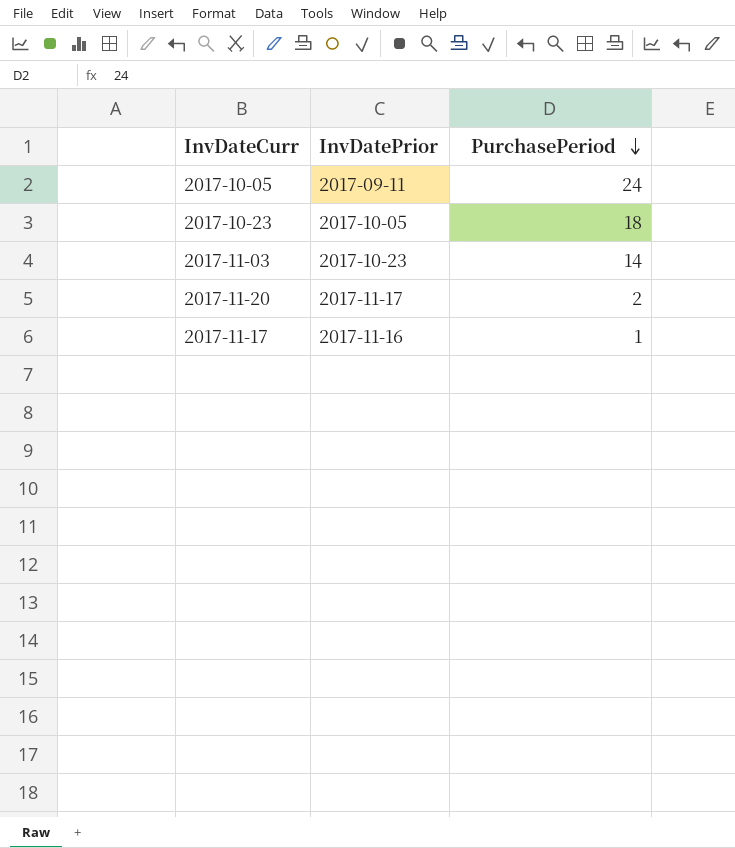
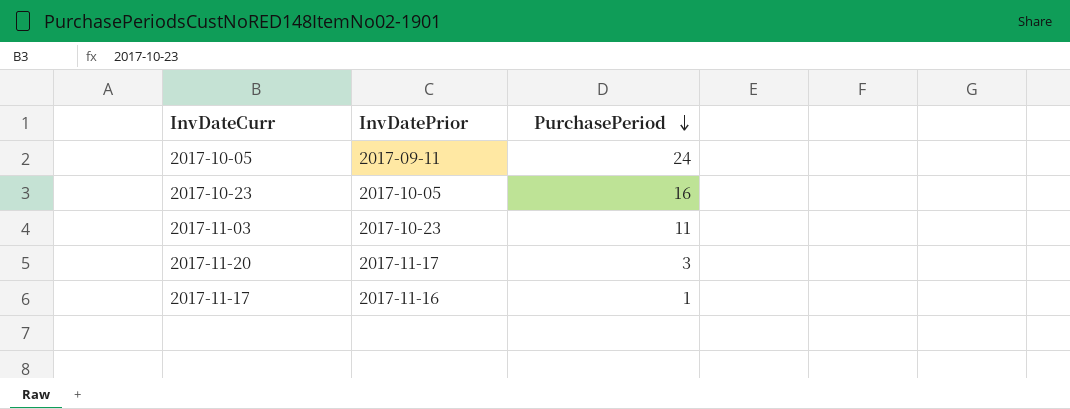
2017-10-23 | PurchasePeriod: 18 -> 16
2017-11-03 | PurchasePeriod: 14 -> 11
2017-11-20 | PurchasePeriod: 2 -> 3

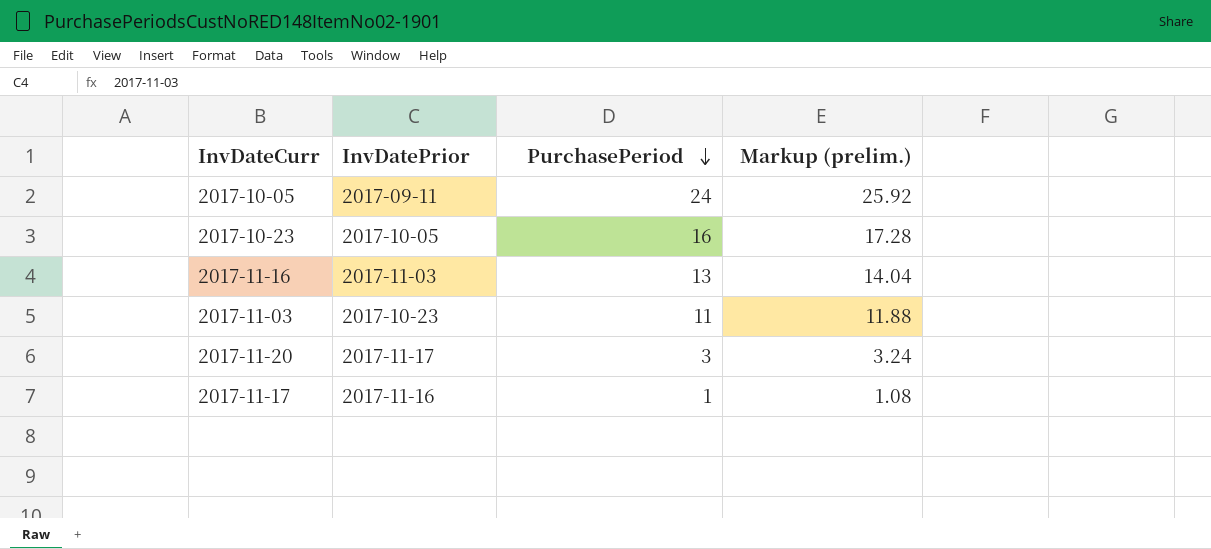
column Markup (prelim.) | formula: none -> [PurchasePeriod] * 1.08
row 2017-11-16: none -> 2017-11-03 | 13 | 14.04

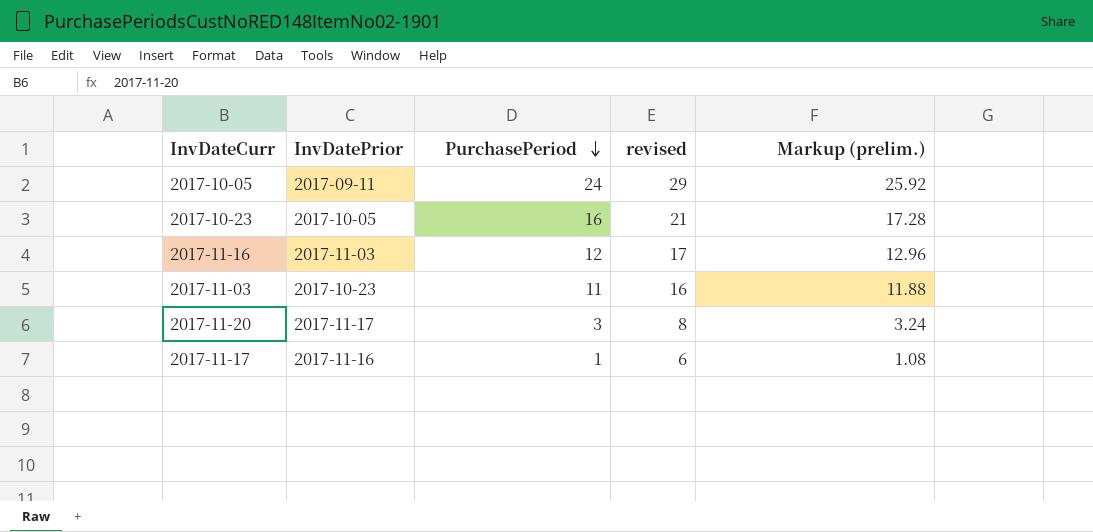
column revised | formula: none -> [PurchasePeriod] + 5
2017-11-16 | PurchasePeriod: 13 -> 12
2017-11-16 | Markup (prelim.): 14.04 -> 12.96

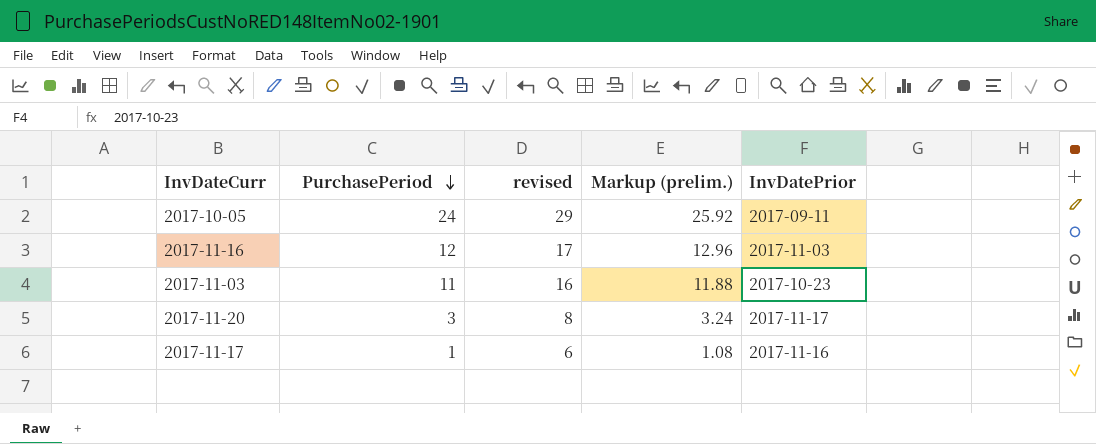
column InvDatePrior | position: 2 -> 5
row 2017-10-23: 2017-10-05 | 16 | 21 | 17.28 -> none

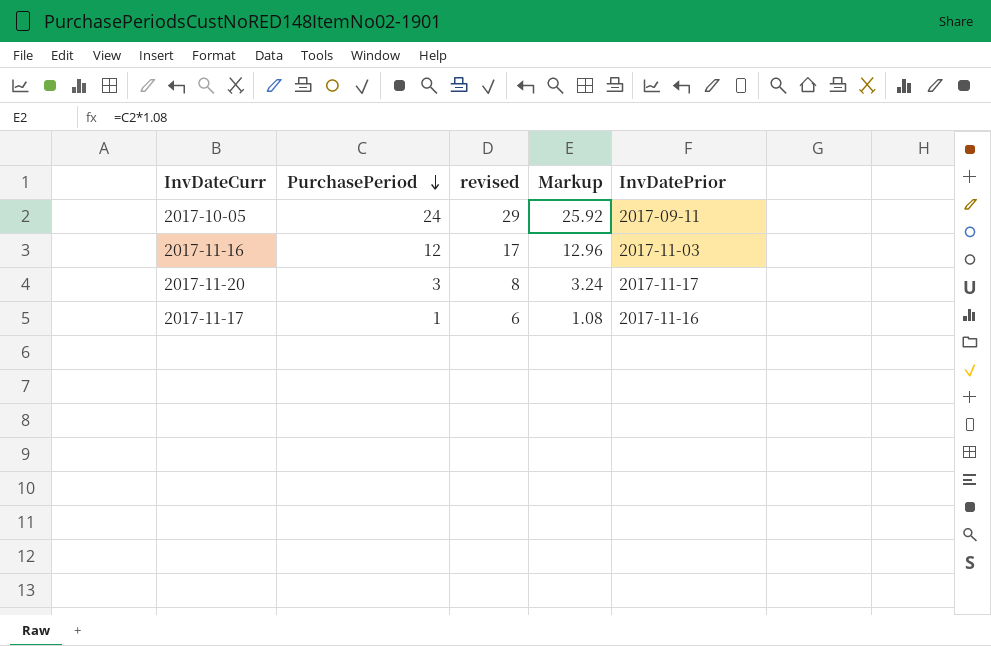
column name: Markup (prelim.) -> Markup
row 2017-11-03: 11 | 16 | 11.88 | 2017-10-23 -> none

